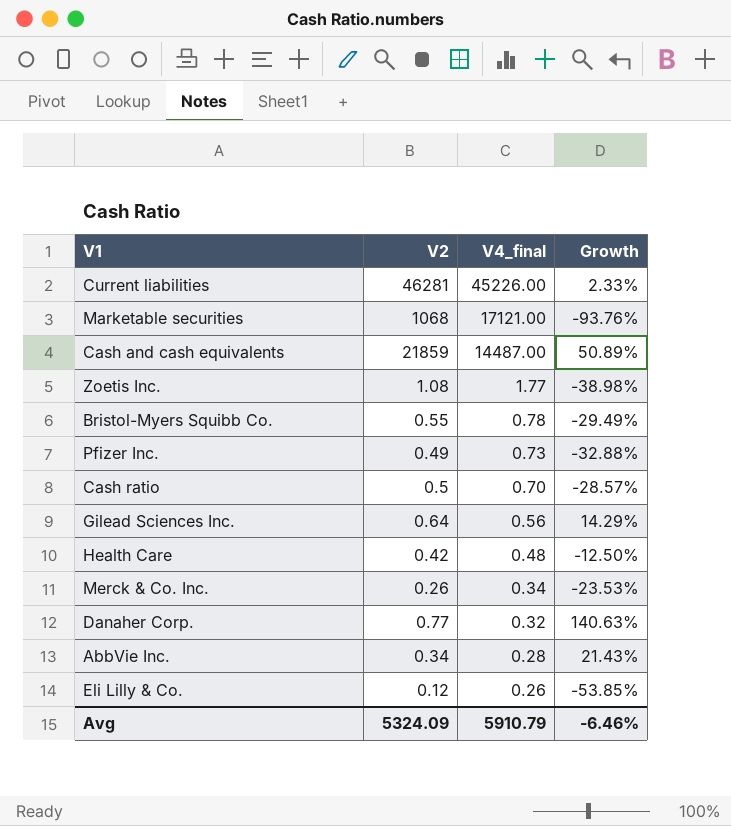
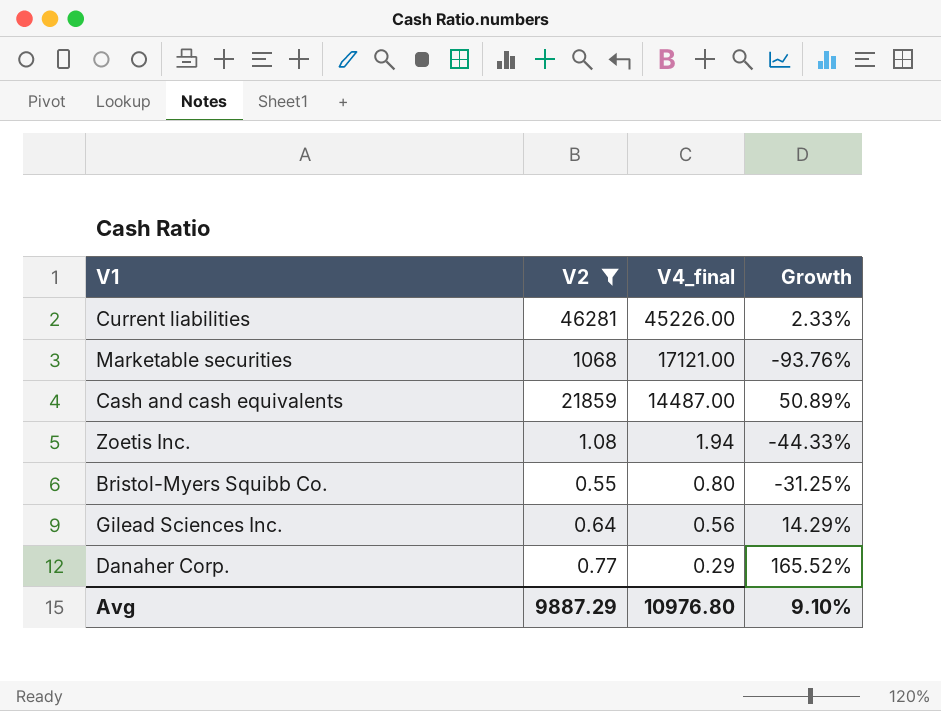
filter: none -> V2 >= 0.55
Zoetis Inc. | V4_final: 1.77 -> 1.94
Zoetis Inc. | Growth: -38.98% -> -44.33%
Bristol-Myers Squibb Co. | V4_final: 0.78 -> 0.80
Bristol-Myers Squibb Co. | Growth: -29.49% -> -31.25%
Danaher Corp. | V4_final: 0.32 -> 0.29
Danaher Corp. | Growth: 140.63% -> 165.52%
Avg | V2: 5324.09 -> 9887.29
Avg | V4_final: 5910.79 -> 10976.80
Avg | Growth: -6.46% -> 9.10%

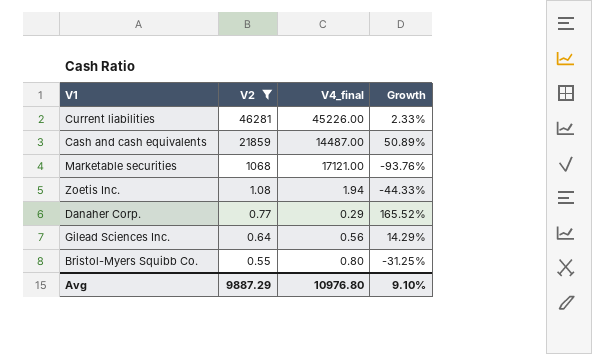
row order: V4_final descending -> V2 descending

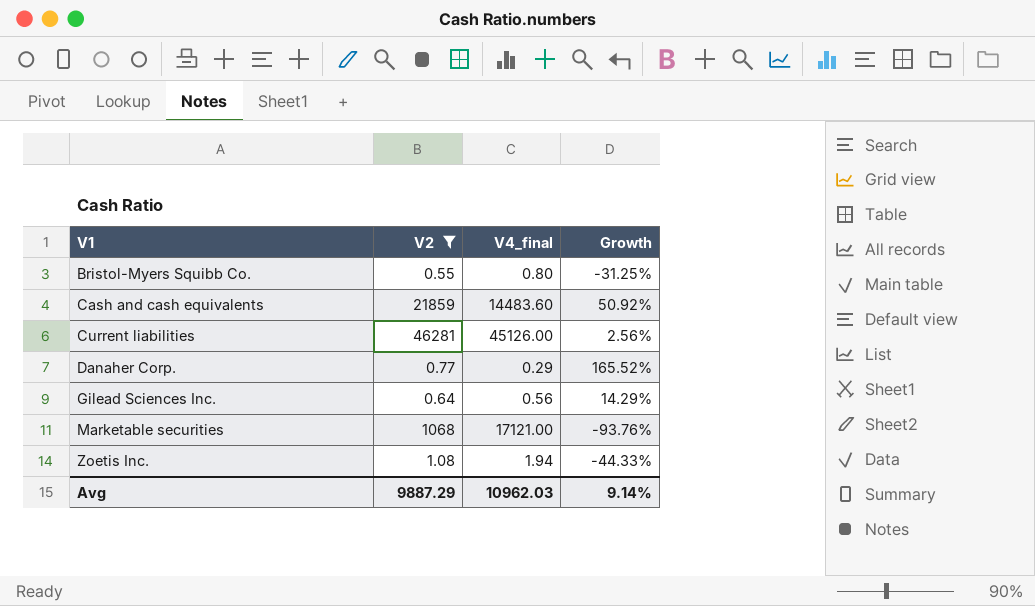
row order: V2 descending -> V1 ascending
Cash and cash equivalents | V4_final: 14487.00 -> 14483.60
Cash and cash equivalents | Growth: 50.89% -> 50.92%
Current liabilities | V4_final: 45226.00 -> 45126.00
Current liabilities | Growth: 2.33% -> 2.56%
Avg | V4_final: 10976.80 -> 10962.03
Avg | Growth: 9.10% -> 9.14%

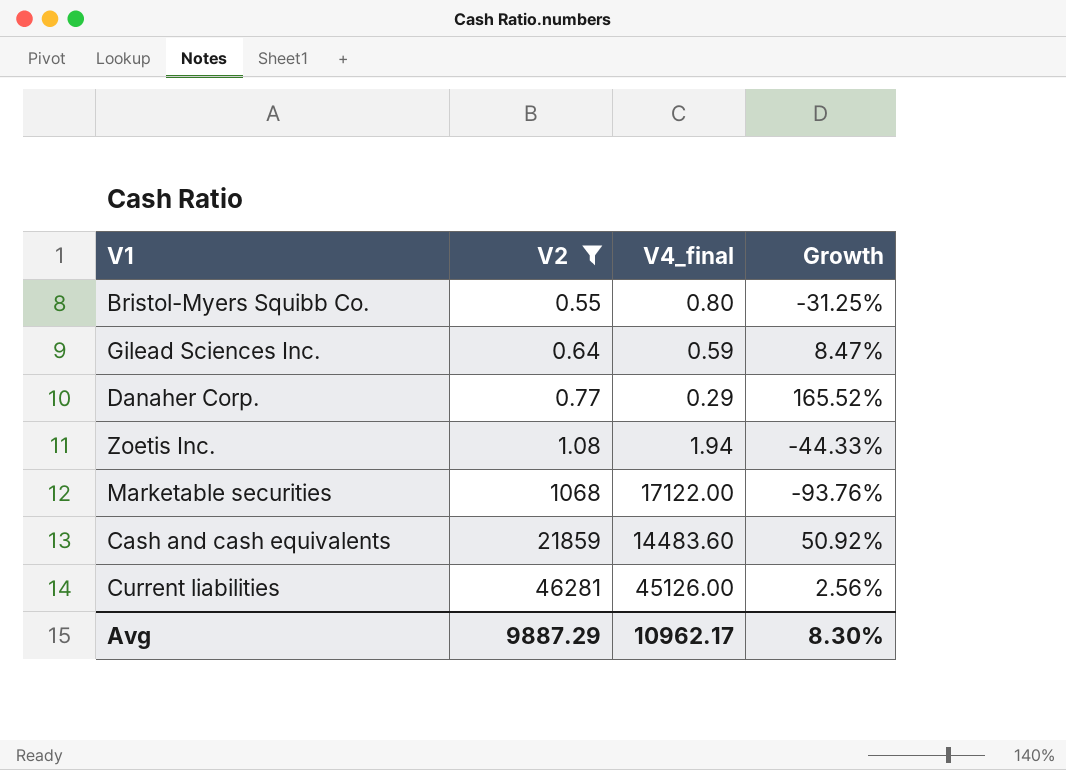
row order: V1 ascending -> V2 ascending
Gilead Sciences Inc. | V4_final: 0.56 -> 0.59
Gilead Sciences Inc. | Growth: 14.29% -> 8.47%
Marketable securities | V4_final: 17121.00 -> 17122.00
Avg | V4_final: 10962.03 -> 10962.17
Avg | Growth: 9.14% -> 8.30%

